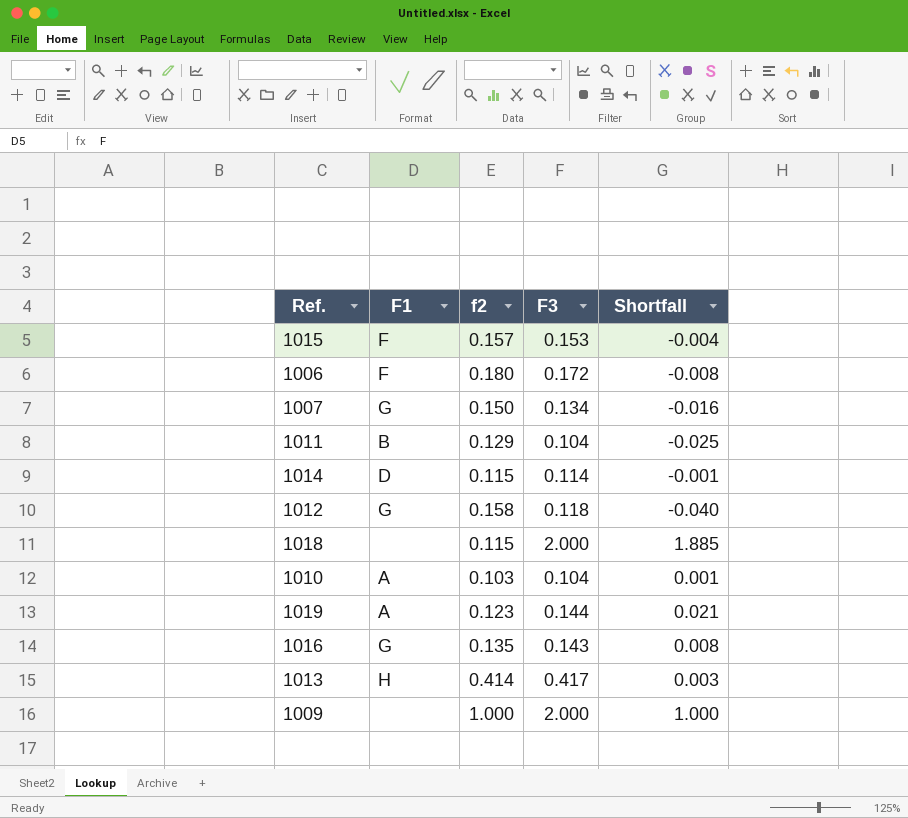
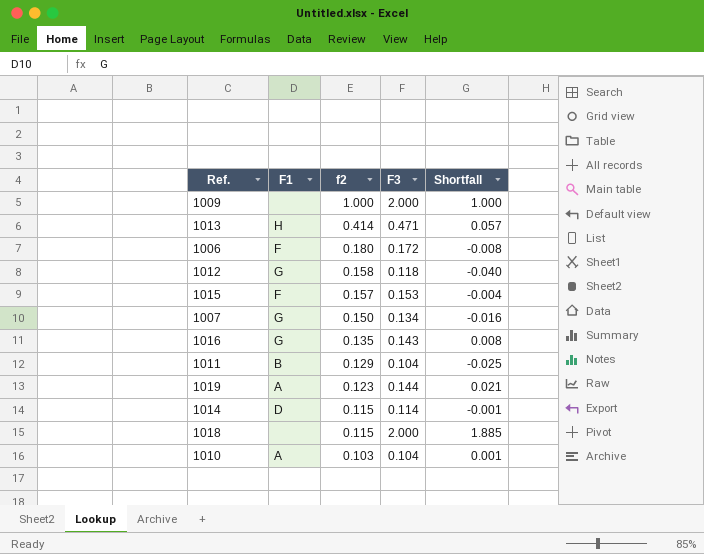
row order: none -> f2 descending
1013 | F3: 0.417 -> 0.471
1013 | Shortfall: 0.003 -> 0.057

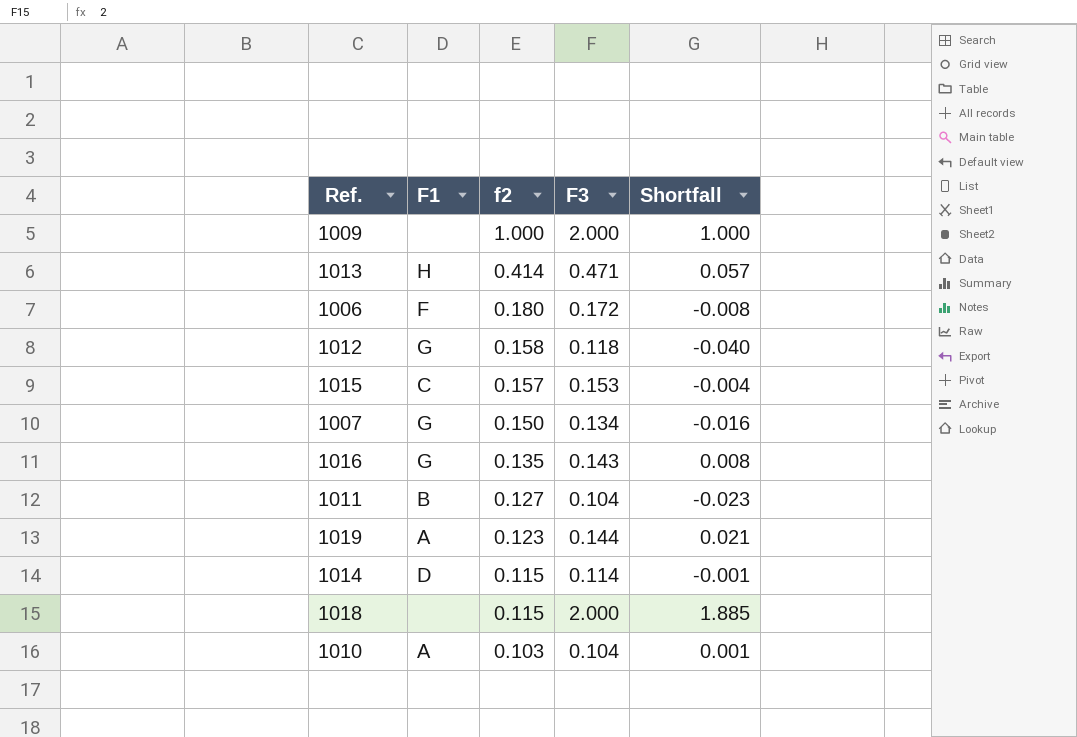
1015 | F1: F -> C
1011 | f2: 0.129 -> 0.127
1011 | Shortfall: -0.025 -> -0.023

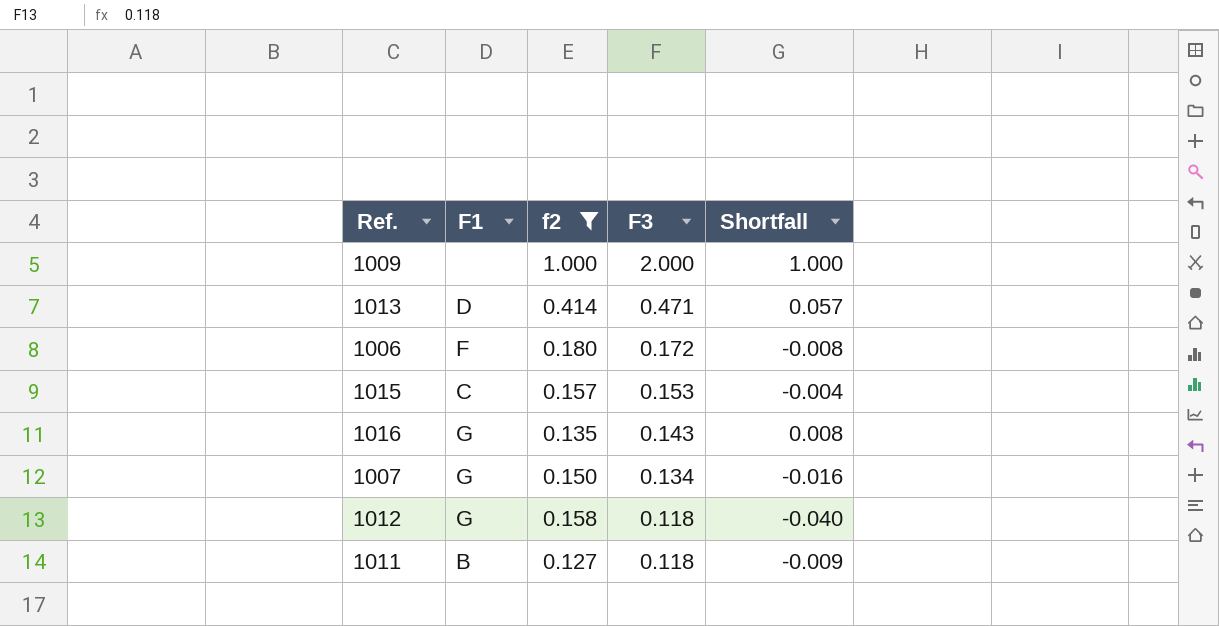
filter: none -> f2 >= 0.127
row order: f2 descending -> F3 descending
1013 | F1: H -> D
1011 | F3: 0.104 -> 0.118
1011 | Shortfall: -0.023 -> -0.009

